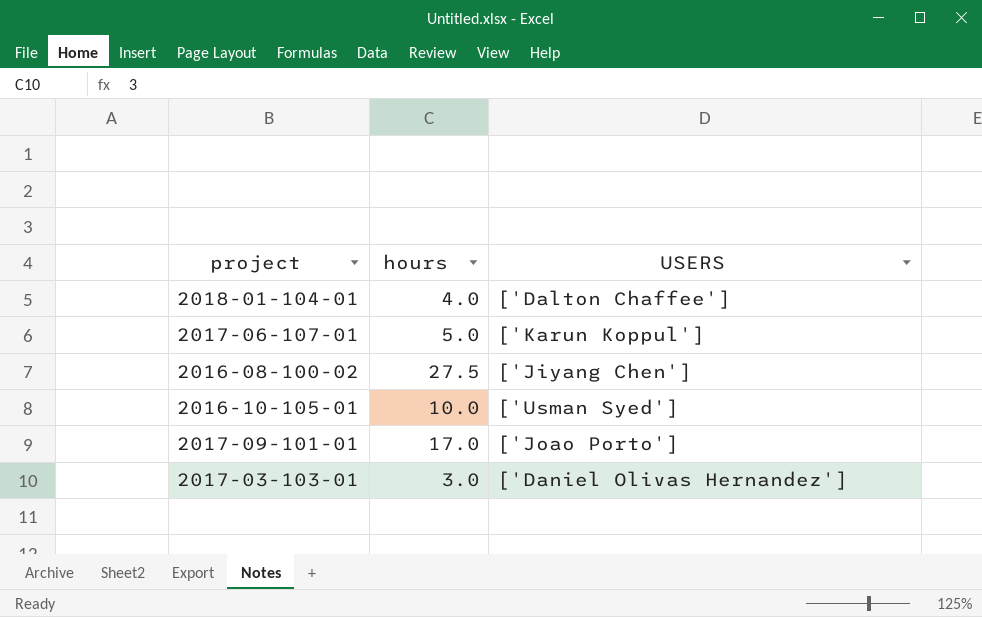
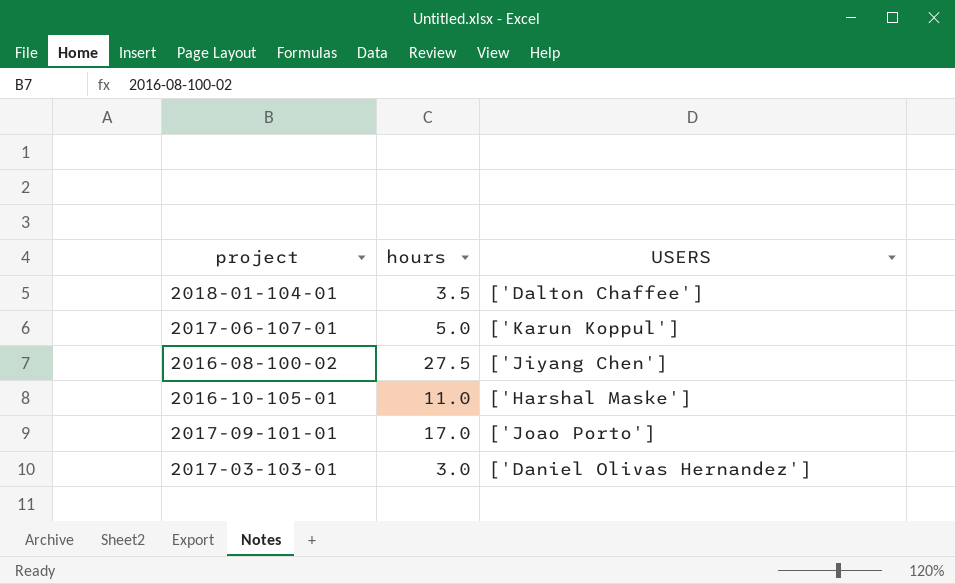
2018-01-104-01 | hours: 4.0 -> 3.5
2016-10-105-01 | hours: 10.0 -> 11.0
2016-10-105-01 | USERS: ['Usman Syed'] -> ['Harshal Maske']

